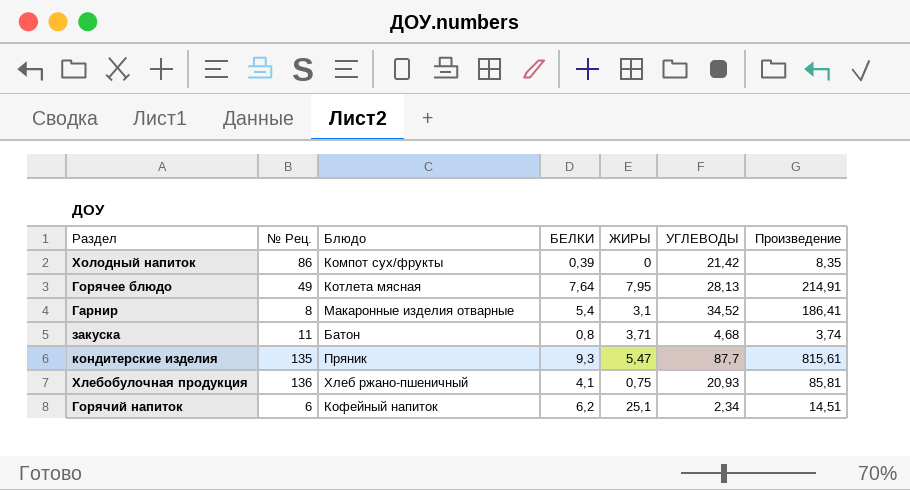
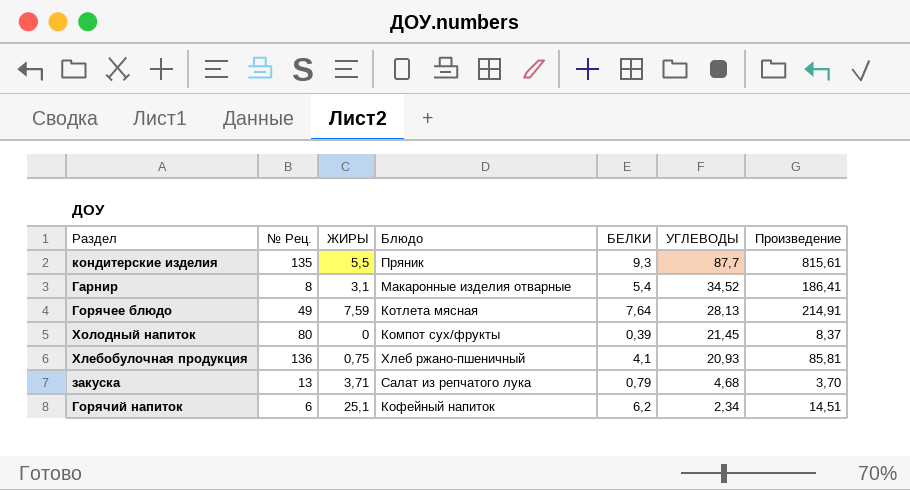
row order: none -> УГЛЕВОДЫ descending
column ЖИРЫ | position: 5 -> 3
кондитерские изделия | ЖИРЫ: 5,47 -> 5,5
Горячее блюдо | ЖИРЫ: 7,95 -> 7,59
Холодный напиток | № Рец.: 86 -> 80
Холодный напиток | УГЛЕВОДЫ: 21,42 -> 21,45
Холодный напиток | Произведение: 8,35 -> 8,37
закуска | № Рец.: 11 -> 13
закуска | Блюдо: Батон -> Салат из репчатого лука
закуска | БЕЛКИ: 0,8 -> 0,79
закуска | Произведение: 3,74 -> 3,70

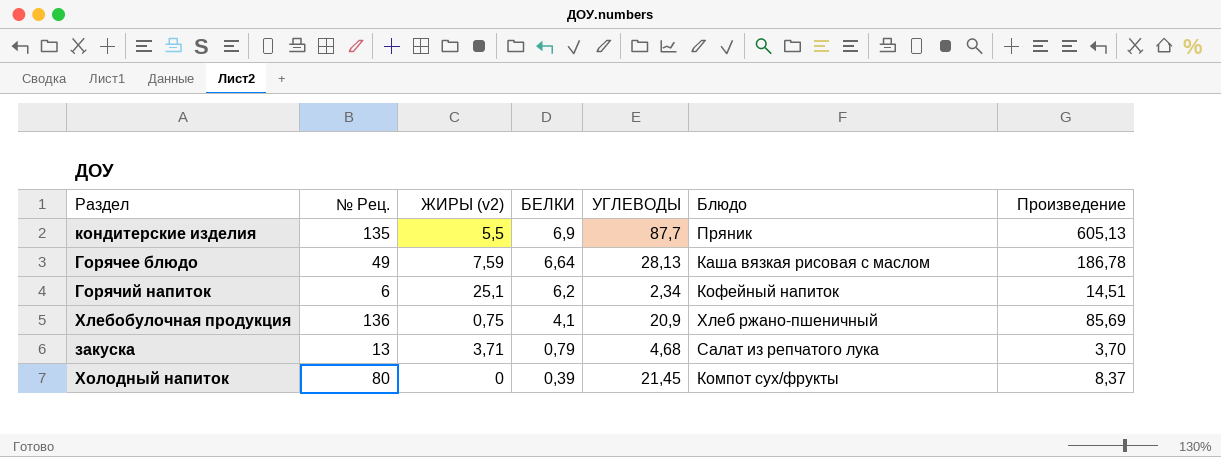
row order: УГЛЕВОДЫ descending -> БЕЛКИ descending
column name: ЖИРЫ -> ЖИРЫ (v2)
column Блюдо | position: 4 -> 6
row Гарнир: 8 | 3,1 | Макаронные изделия отварные | 5,4 | 34,52 | 186,41 -> none
кондитерские изделия | БЕЛКИ: 9,3 -> 6,9
кондитерские изделия | Произведение: 815,61 -> 605,13
Горячее блюдо | БЕЛКИ: 7,64 -> 6,64
Горячее блюдо | Блюдо: Котлета мясная -> Каша вязкая рисовая с маслом
Горячее блюдо | Произведение: 214,91 -> 186,78
Хлебобулочная продукция | УГЛЕВОДЫ: 20,93 -> 20,9
Хлебобулочная продукция | Произведение: 85,81 -> 85,69

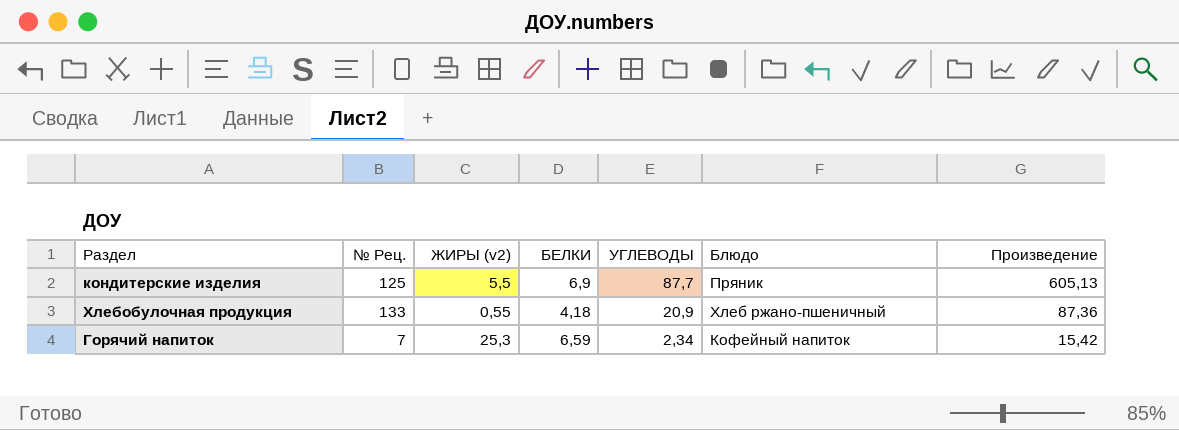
row order: БЕЛКИ descending -> УГЛЕВОДЫ descending
row Горячее блюдо: 49 | 7,59 | 6,64 | 28,13 | Каша вязкая рисовая с маслом | 186,78 -> none
row закуска: 13 | 3,71 | 0,79 | 4,68 | Салат из репчатого лука | 3,70 -> none
row Холодный напиток: 80 | 0 | 0,39 | 21,45 | Компот сух/фрукты | 8,37 -> none
кондитерские изделия | № Рец.: 135 -> 125
Хлебобулочная продукция | № Рец.: 136 -> 133
Хлебобулочная продукция | ЖИРЫ (v2): 0,75 -> 0,55
Хлебобулочная продукция | БЕЛКИ: 4,1 -> 4,18
Хлебобулочная продукция | Произведение: 85,69 -> 87,36
Горячий напиток | № Рец.: 6 -> 7
Горячий напиток | ЖИРЫ (v2): 25,1 -> 25,3
Горячий напиток | БЕЛКИ: 6,2 -> 6,59
Горячий напиток | Произведение: 14,51 -> 15,42

